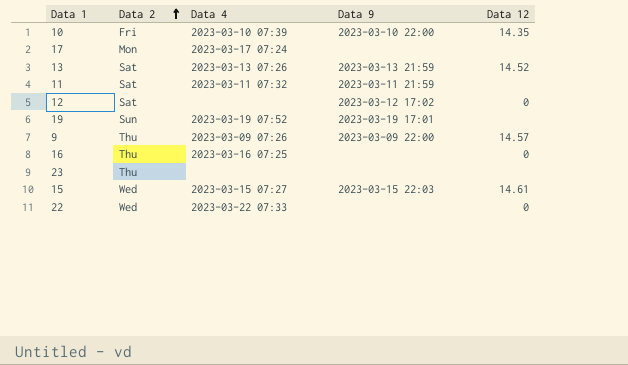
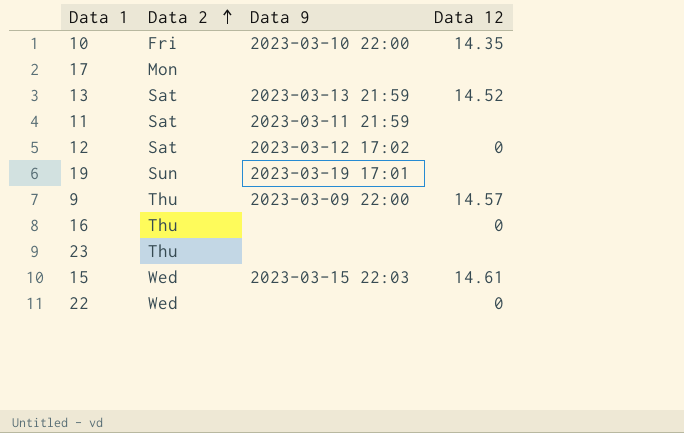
column Data 4 | position: 3 -> none

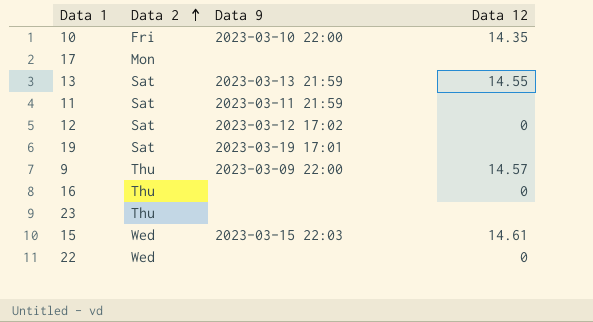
13 | Data 12: 14.52 -> 14.55
19 | Data 2: Sun -> Sat

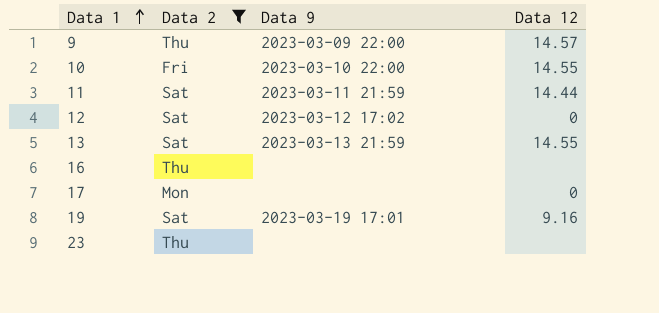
filter: none -> Data 2 != Wed
row order: Data 2 ascending -> Data 1 ascending
10 | Data 12: 14.35 -> 14.55
11 | Data 12: none -> 14.44
16 | Data 12: 0 -> none
17 | Data 12: none -> 0
19 | Data 12: none -> 9.16

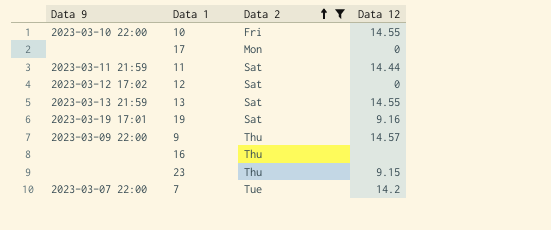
row order: Data 1 ascending -> Data 2 ascending
column Data 9 | position: 3 -> 1
23 | Data 12: none -> 9.15
row 7: none -> 2023-03-07 22:00 | Tue | 14.2

